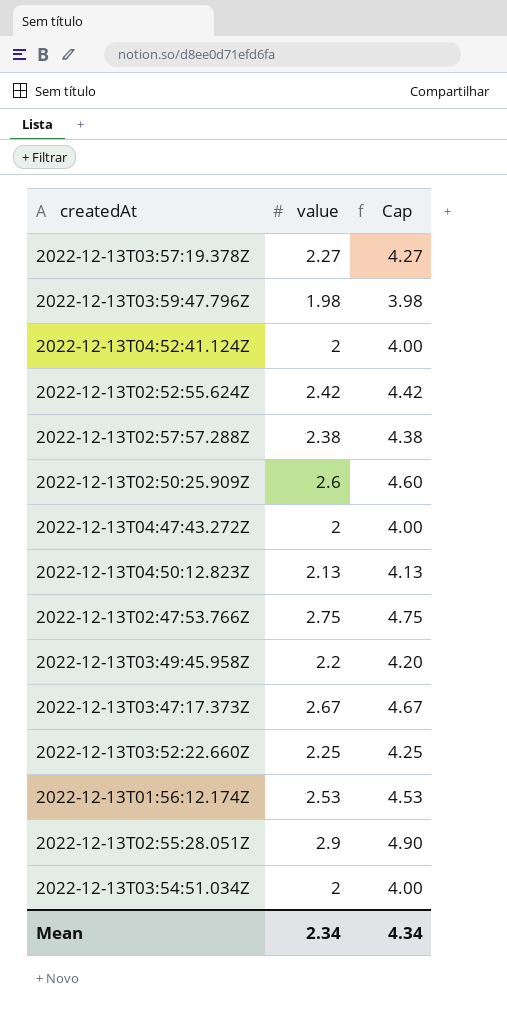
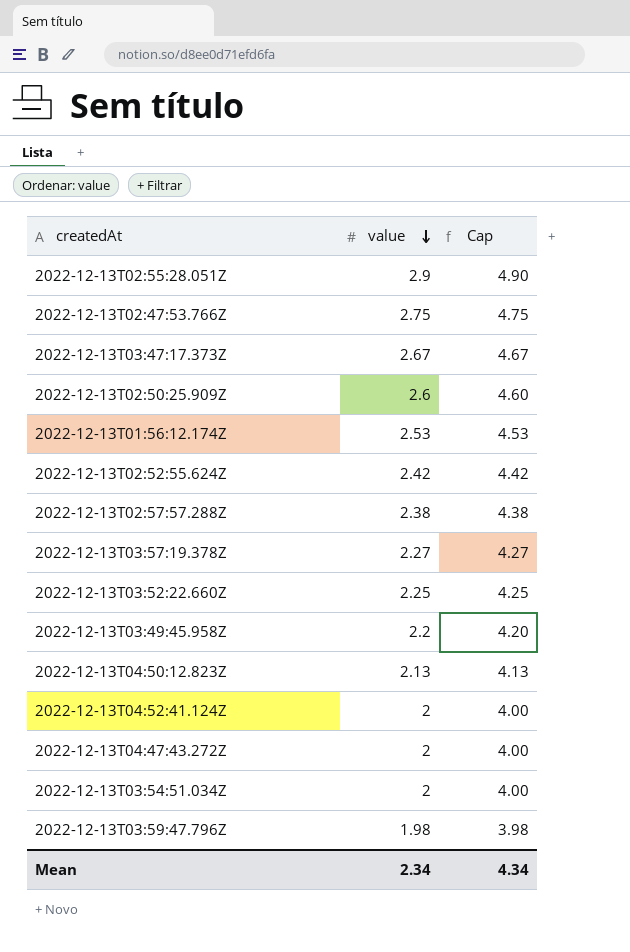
row order: none -> value descending

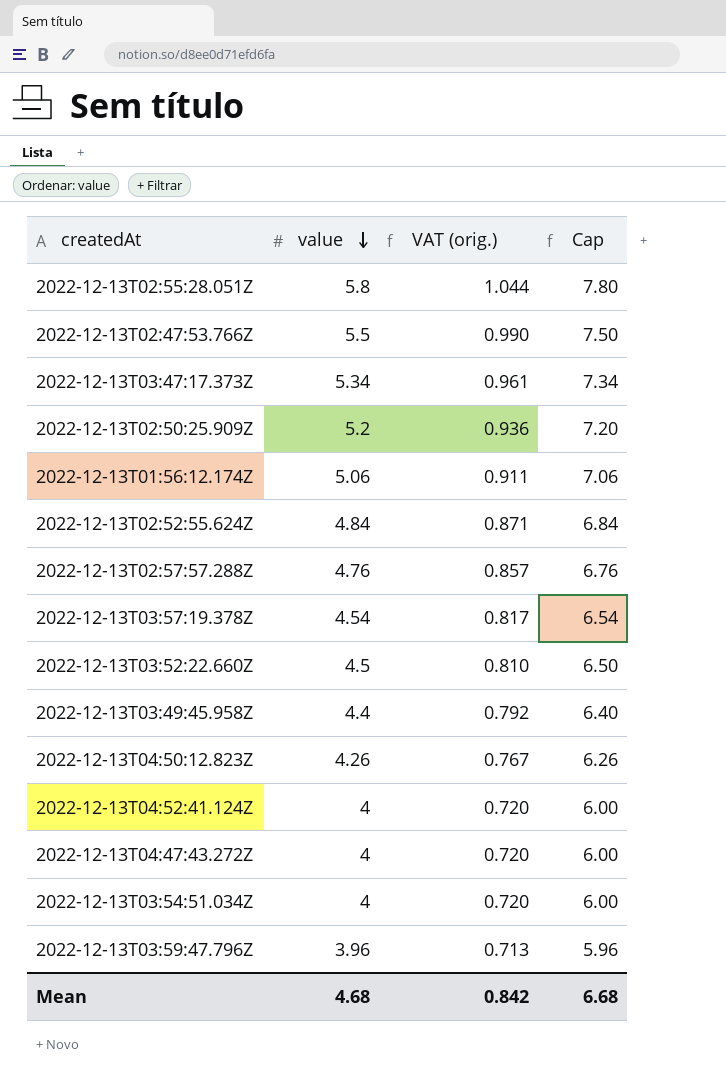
column VAT (orig.) | formula: none -> [value] * 0.18
2022-12-13T02:55:28.051Z | value: 2.9 -> 5.8
2022-12-13T02:55:28.051Z | Cap: 4.90 -> 7.80
2022-12-13T02:47:53.766Z | value: 2.75 -> 5.5
2022-12-13T02:47:53.766Z | Cap: 4.75 -> 7.50
2022-12-13T03:47:17.373Z | value: 2.67 -> 5.34
2022-12-13T03:47:17.373Z | Cap: 4.67 -> 7.34
2022-12-13T02:50:25.909Z | value: 2.6 -> 5.2
2022-12-13T02:50:25.909Z | Cap: 4.60 -> 7.20
2022-12-13T01:56:12.174Z | value: 2.53 -> 5.06
2022-12-13T01:56:12.174Z | Cap: 4.53 -> 7.06
2022-12-13T02:52:55.624Z | value: 2.42 -> 4.84
2022-12-13T02:52:55.624Z | Cap: 4.42 -> 6.84
2022-12-13T02:57:57.288Z | value: 2.38 -> 4.76
2022-12-13T02:57:57.288Z | Cap: 4.38 -> 6.76
2022-12-13T03:57:19.378Z | value: 2.27 -> 4.54
2022-12-13T03:57:19.378Z | Cap: 4.27 -> 6.54
2022-12-13T03:52:22.660Z | value: 2.25 -> 4.5
2022-12-13T03:52:22.660Z | Cap: 4.25 -> 6.50
2022-12-13T03:49:45.958Z | value: 2.2 -> 4.4
2022-12-13T03:49:45.958Z | Cap: 4.20 -> 6.40
2022-12-13T04:50:12.823Z | value: 2.13 -> 4.26
2022-12-13T04:50:12.823Z | Cap: 4.13 -> 6.26
2022-12-13T04:52:41.124Z | value: 2 -> 4
2022-12-13T04:52:41.124Z | Cap: 4.00 -> 6.00
2022-12-13T04:47:43.272Z | value: 2 -> 4
2022-12-13T04:47:43.272Z | Cap: 4.00 -> 6.00
2022-12-13T03:54:51.034Z | value: 2 -> 4
2022-12-13T03:54:51.034Z | Cap: 4.00 -> 6.00
2022-12-13T03:59:47.796Z | value: 1.98 -> 3.96
2022-12-13T03:59:47.796Z | Cap: 3.98 -> 5.96
Mean | value: 2.34 -> 4.68
Mean | Cap: 4.34 -> 6.68

